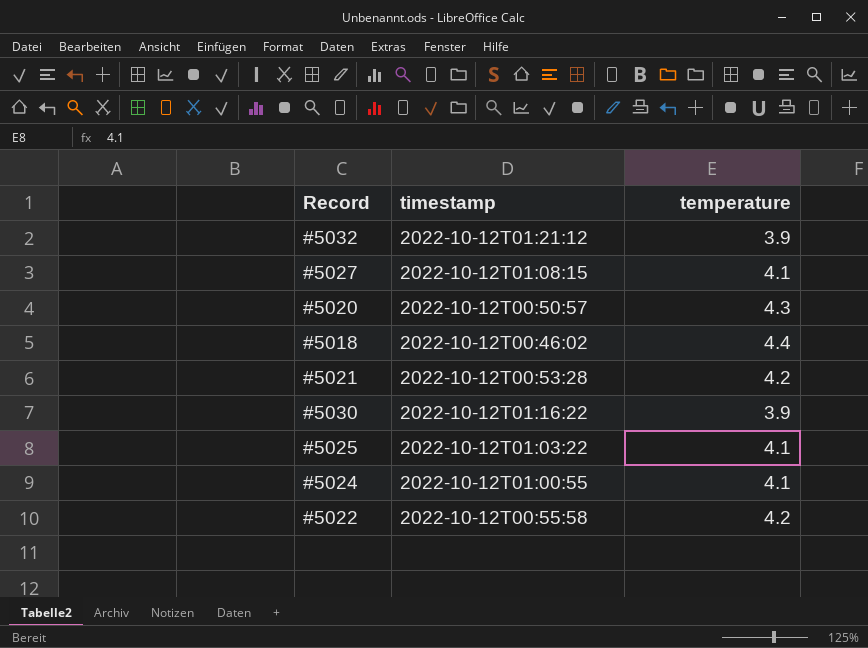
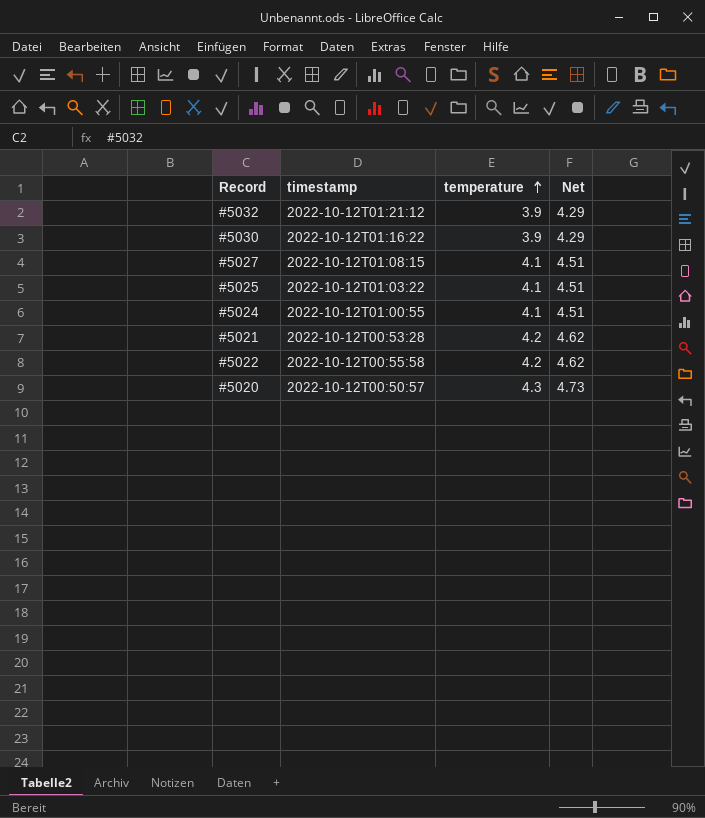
row order: none -> temperature ascending
column Net | formula: none -> [temperature] * 1.1
row #5018: 2022-10-12T00:46:02 | 4.4 -> none

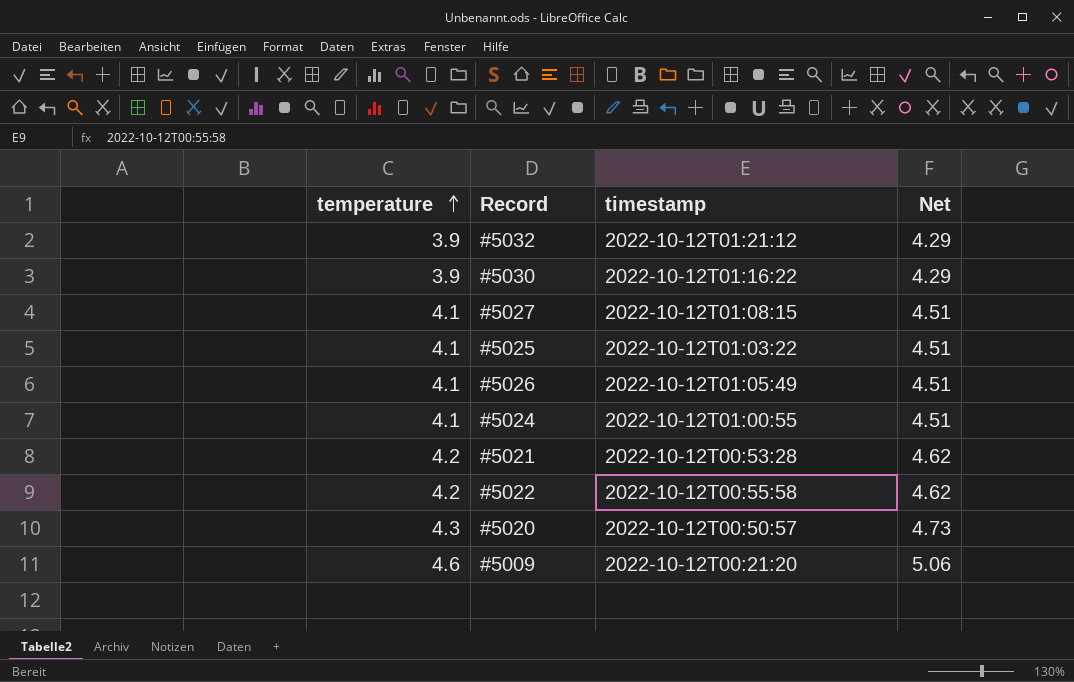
column temperature | position: 3 -> 1
row #5026: none -> 4.1 | 2022-10-12T01:05:49 | 4.51
row #5009: none -> 4.6 | 2022-10-12T00:21:20 | 5.06

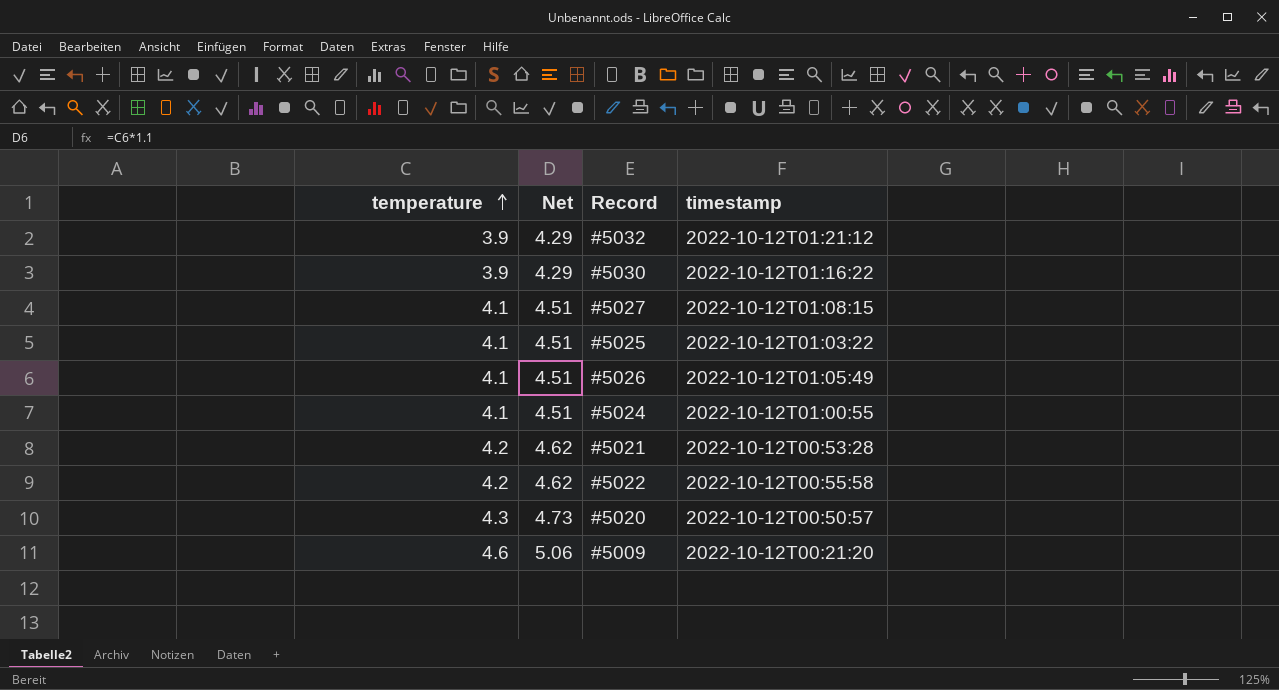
column Net | position: 4 -> 2

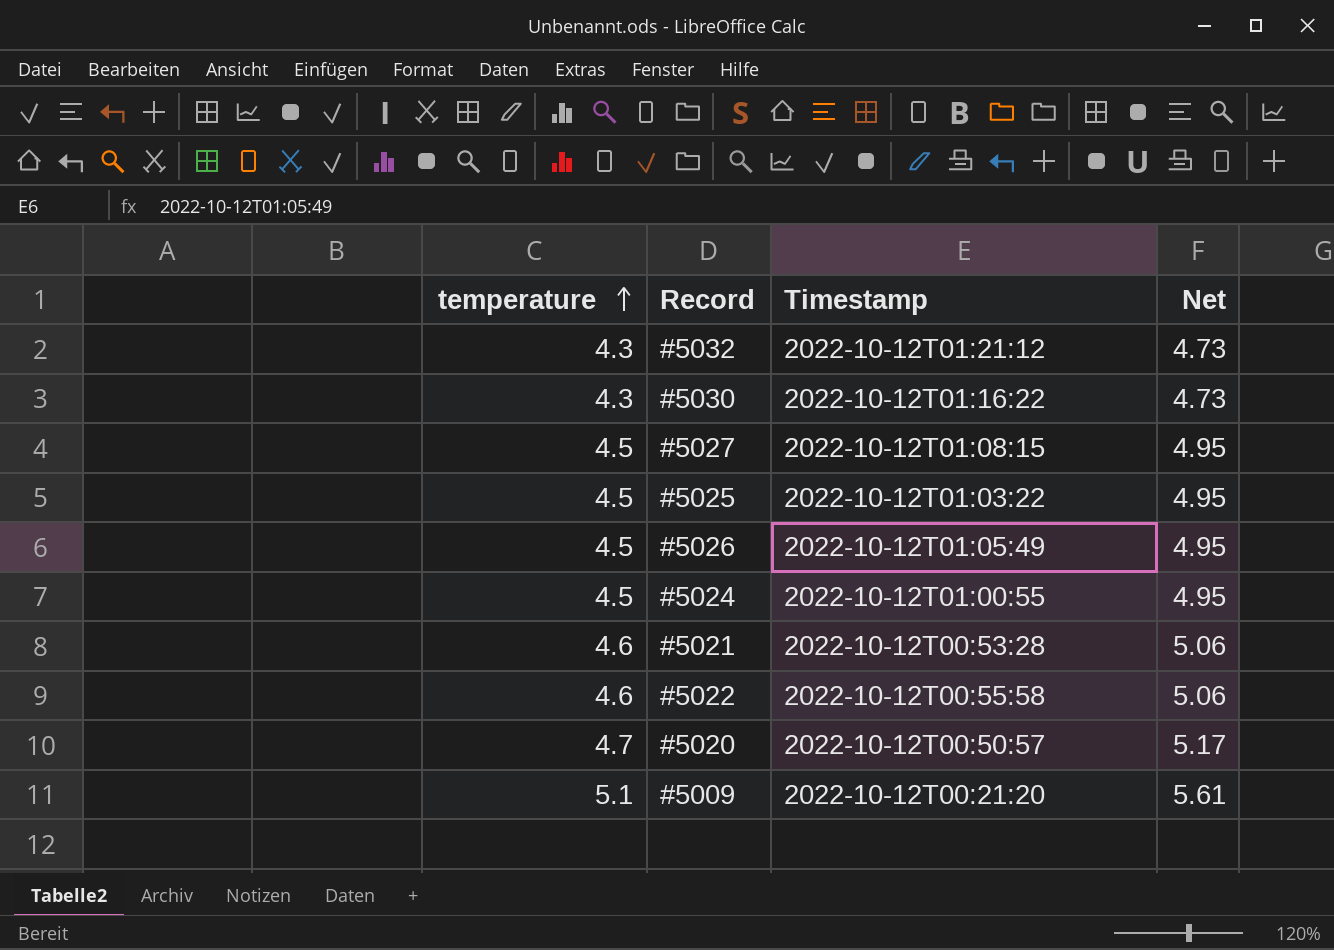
column name: timestamp -> Timestamp
column Net | position: 2 -> 4
#5032 | temperature: 3.9 -> 4.3
#5032 | Net: 4.29 -> 4.73
#5030 | temperature: 3.9 -> 4.3
#5030 | Net: 4.29 -> 4.73
#5027 | temperature: 4.1 -> 4.5
#5027 | Net: 4.51 -> 4.95
#5025 | temperature: 4.1 -> 4.5
#5025 | Net: 4.51 -> 4.95
#5026 | temperature: 4.1 -> 4.5
#5026 | Net: 4.51 -> 4.95
#5024 | temperature: 4.1 -> 4.5
#5024 | Net: 4.51 -> 4.95
#5021 | temperature: 4.2 -> 4.6
#5021 | Net: 4.62 -> 5.06
#5022 | temperature: 4.2 -> 4.6
#5022 | Net: 4.62 -> 5.06
#5020 | temperature: 4.3 -> 4.7
#5020 | Net: 4.73 -> 5.17
#5009 | temperature: 4.6 -> 5.1
#5009 | Net: 5.06 -> 5.61

